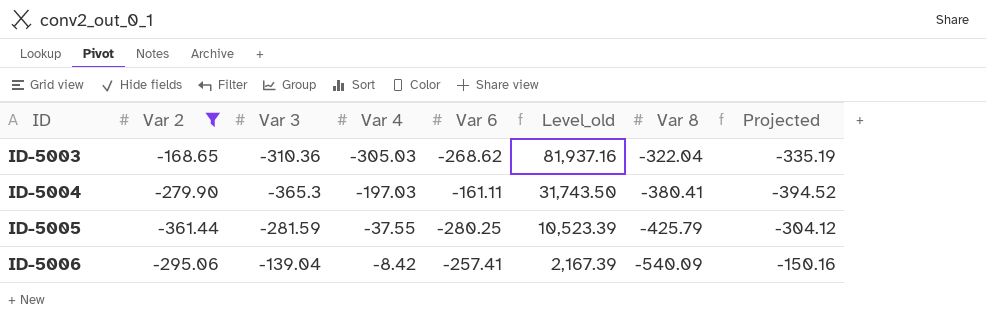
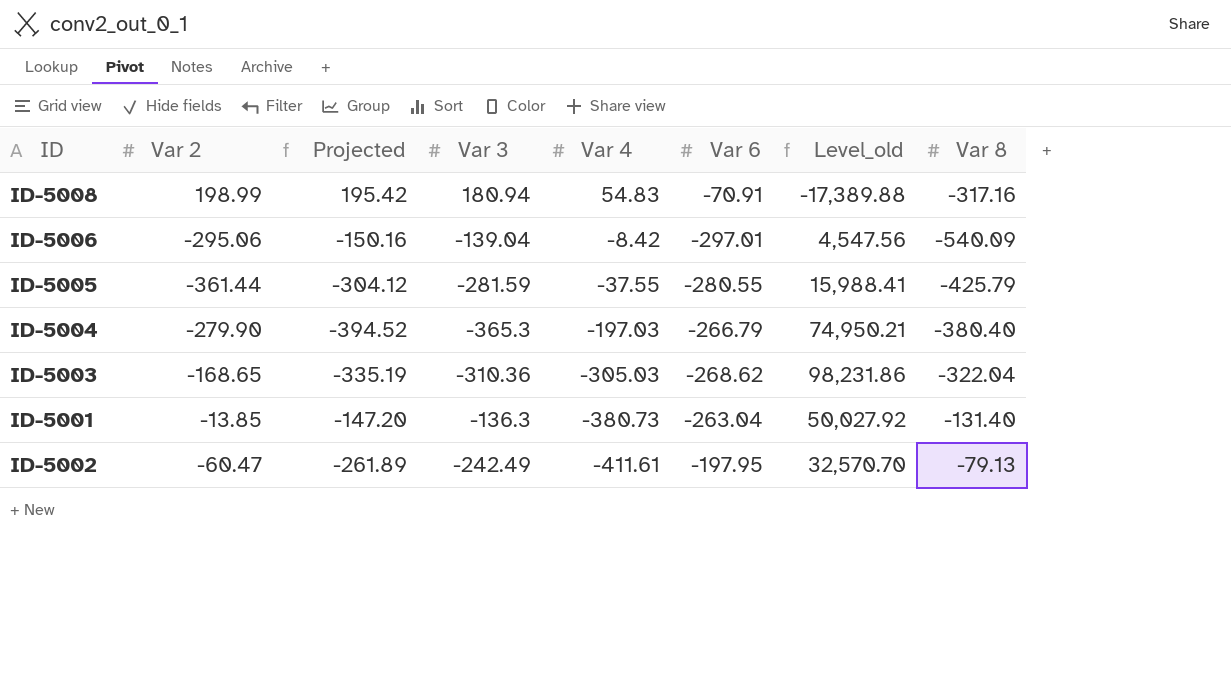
filter: Var 2 <= -168.65 -> none
row order: ID ascending -> Var 4 descending
column Projected | position: 8 -> 3
column Level_old | formula: [Var 4] * [Var 6] -> [Var 4] * [Var 8]
ID-5006 | Var 6: -257.41 -> -297.01
ID-5005 | Var 6: -280.25 -> -280.55
ID-5004 | Var 6: -161.11 -> -266.79
ID-5004 | Var 8: -380.41 -> -380.40

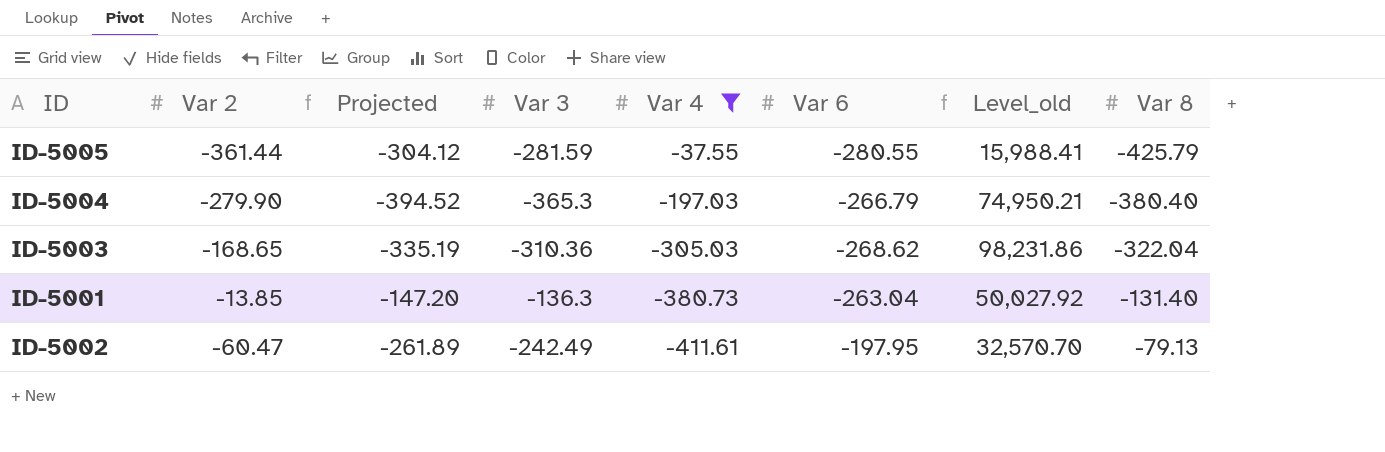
filter: none -> Var 4 <= -37.55

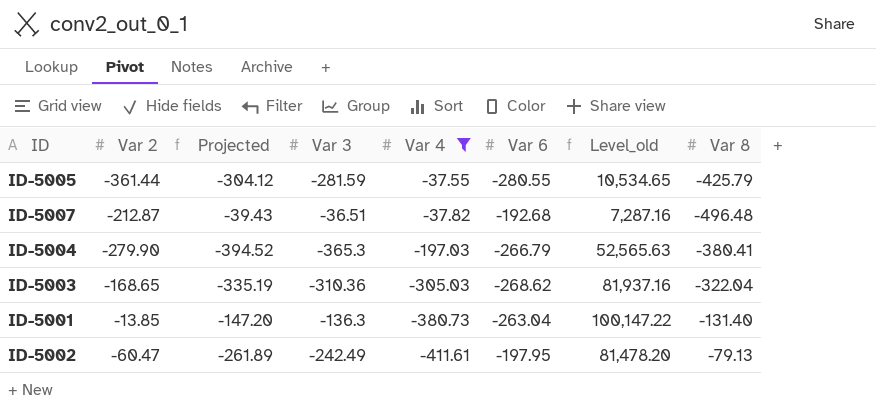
column Level_old | formula: [Var 4] * [Var 8] -> [Var 4] * [Var 6]
row ID-5007: none -> -212.87 | -39.43 | -36.51 | -37.82 | -192.68 | 7,287.16 | -496.48
ID-5004 | Var 8: -380.40 -> -380.41

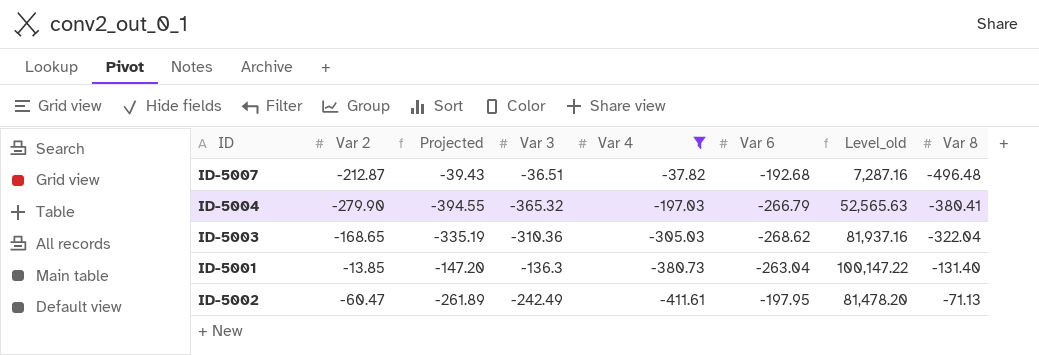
row ID-5005: -361.44 | -304.12 | -281.59 | -37.55 | -280.55 | 10,534.65 | -425.79 -> none
ID-5004 | Projected: -394.52 -> -394.55
ID-5004 | Var 3: -365.3 -> -365.32
ID-5002 | Var 8: -79.13 -> -71.13

